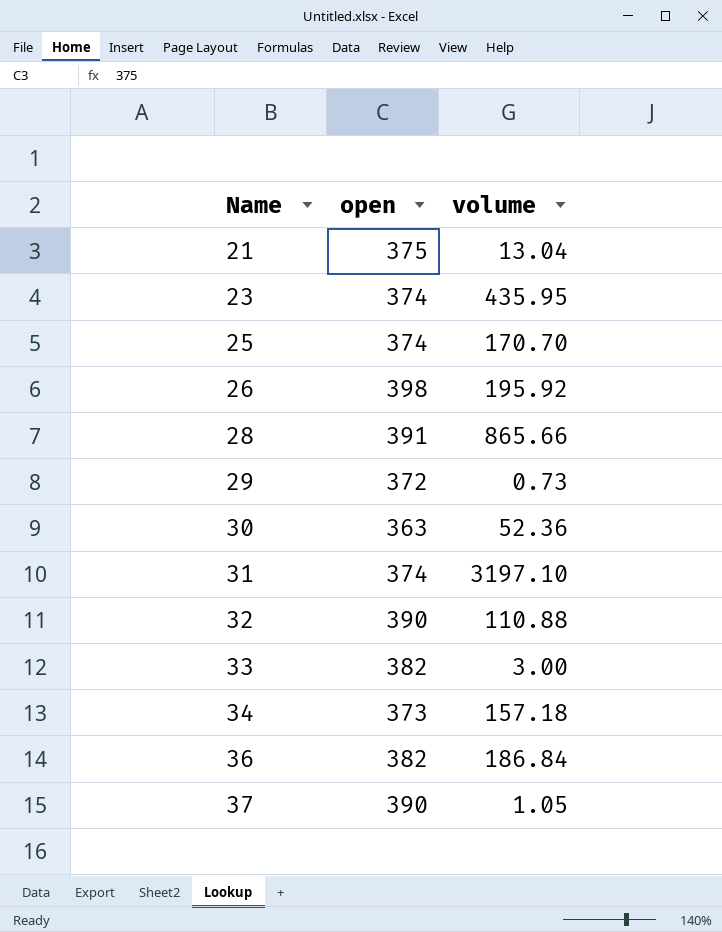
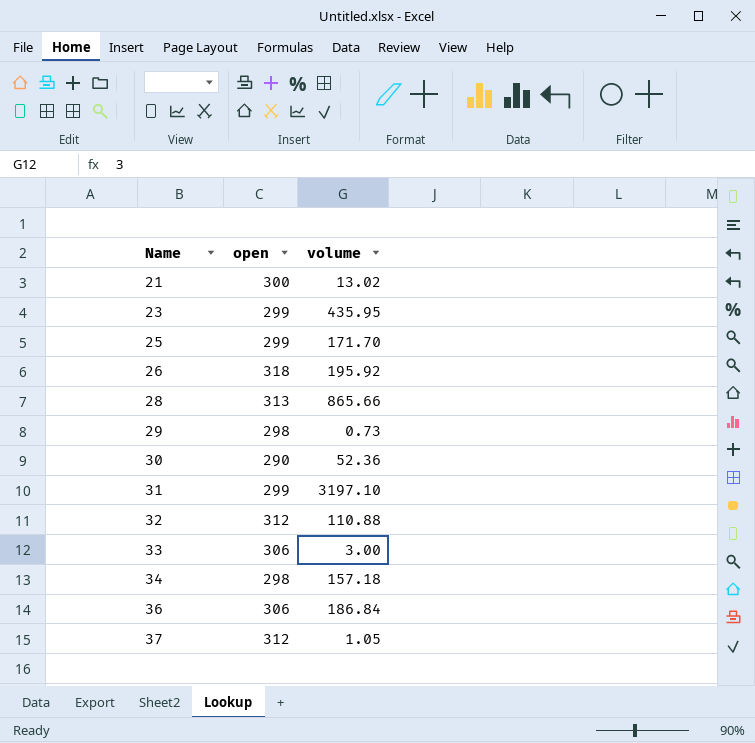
21 | open: 375 -> 300
21 | volume: 13.04 -> 13.02
23 | open: 374 -> 299
25 | open: 374 -> 299
25 | volume: 170.70 -> 171.70
26 | open: 398 -> 318
28 | open: 391 -> 313
29 | open: 372 -> 298
30 | open: 363 -> 290
31 | open: 374 -> 299
32 | open: 390 -> 312
33 | open: 382 -> 306
34 | open: 373 -> 298
36 | open: 382 -> 306
37 | open: 390 -> 312

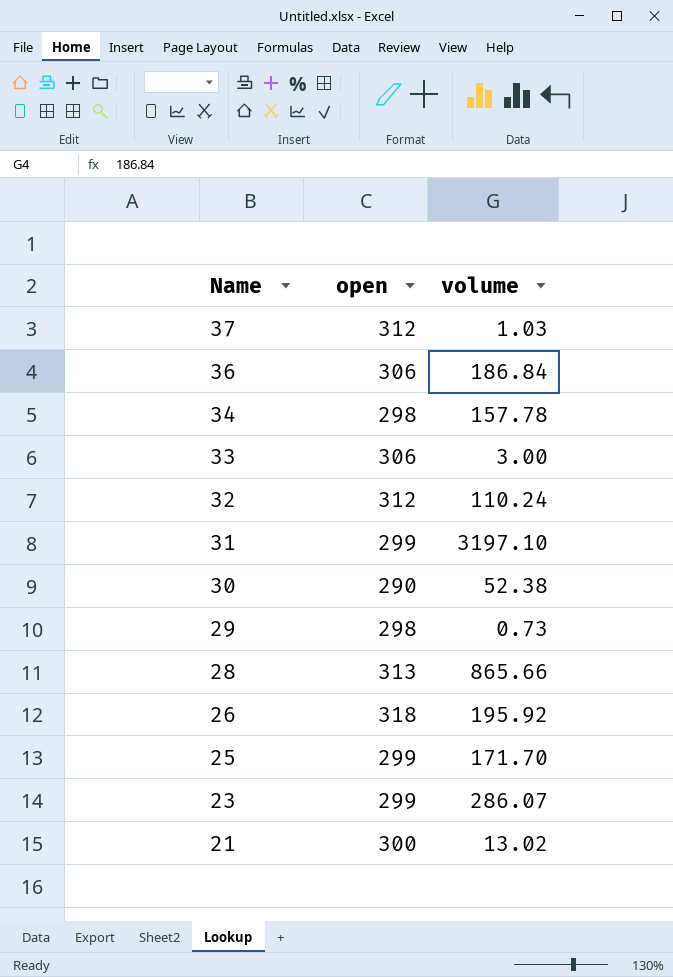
row order: Name ascending -> Name descending
37 | volume: 1.05 -> 1.03
34 | volume: 157.18 -> 157.78
32 | volume: 110.88 -> 110.24
30 | volume: 52.36 -> 52.38
23 | volume: 435.95 -> 286.07

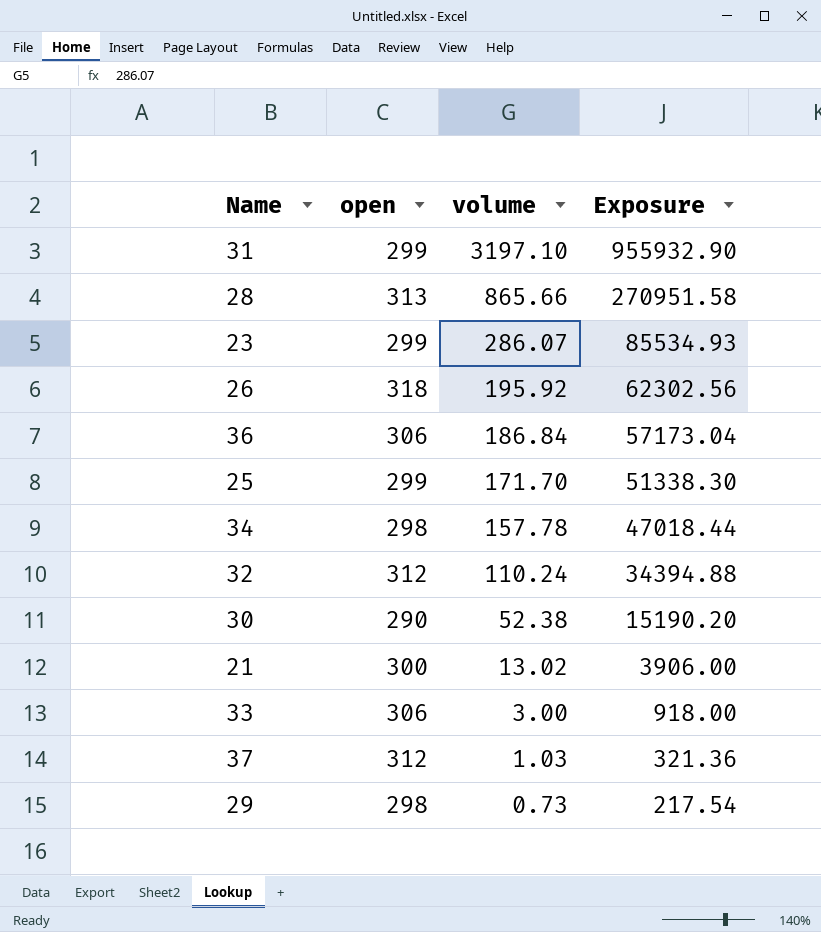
row order: Name descending -> volume descending
column Exposure | formula: none -> [open] * [volume]

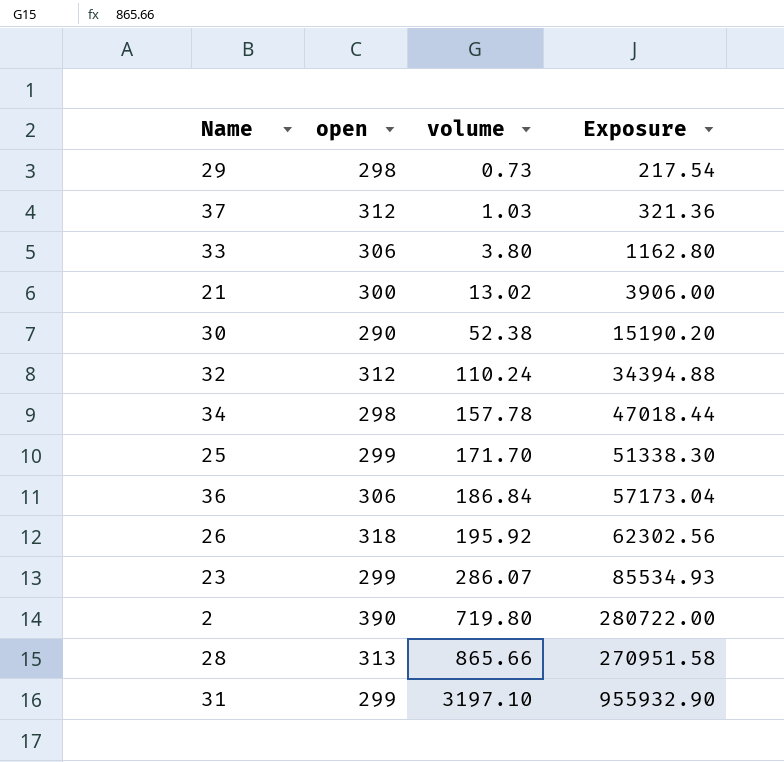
row order: volume descending -> volume ascending
33 | volume: 3.00 -> 3.80
33 | Exposure: 918.00 -> 1162.80
row 2: none -> 390 | 719.80 | 280722.00

